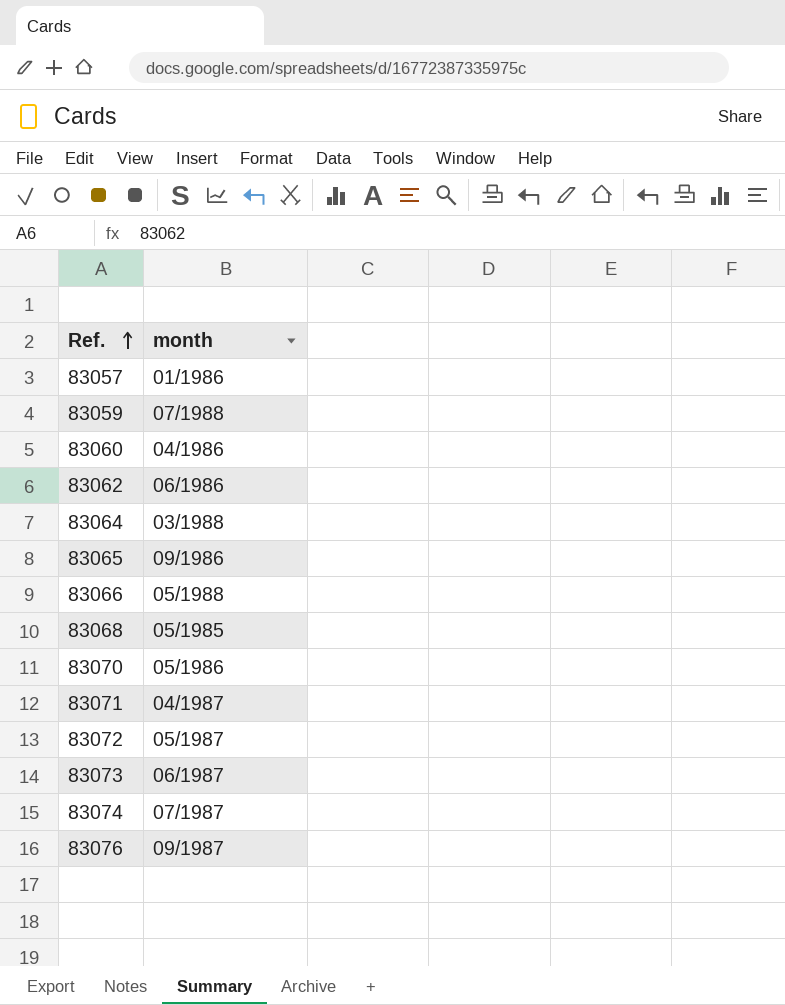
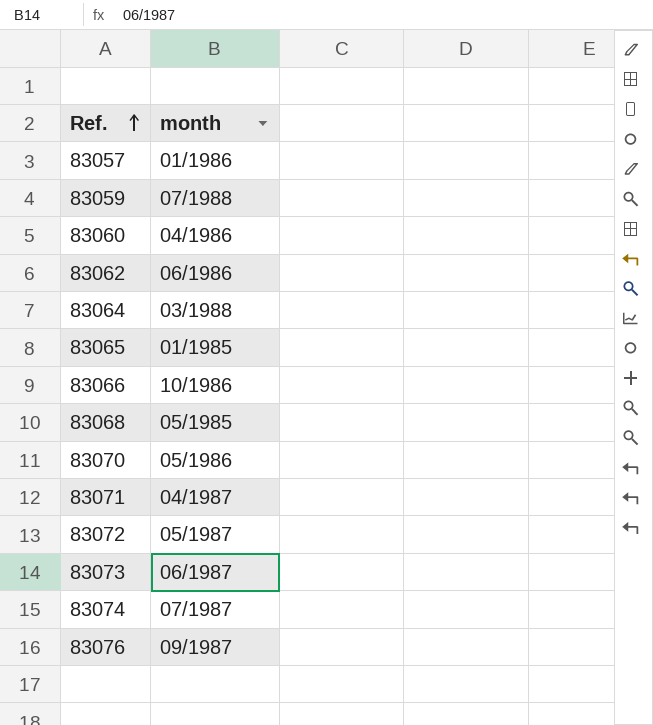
83065 | month: 09/1986 -> 01/1985
83066 | month: 05/1988 -> 10/1986

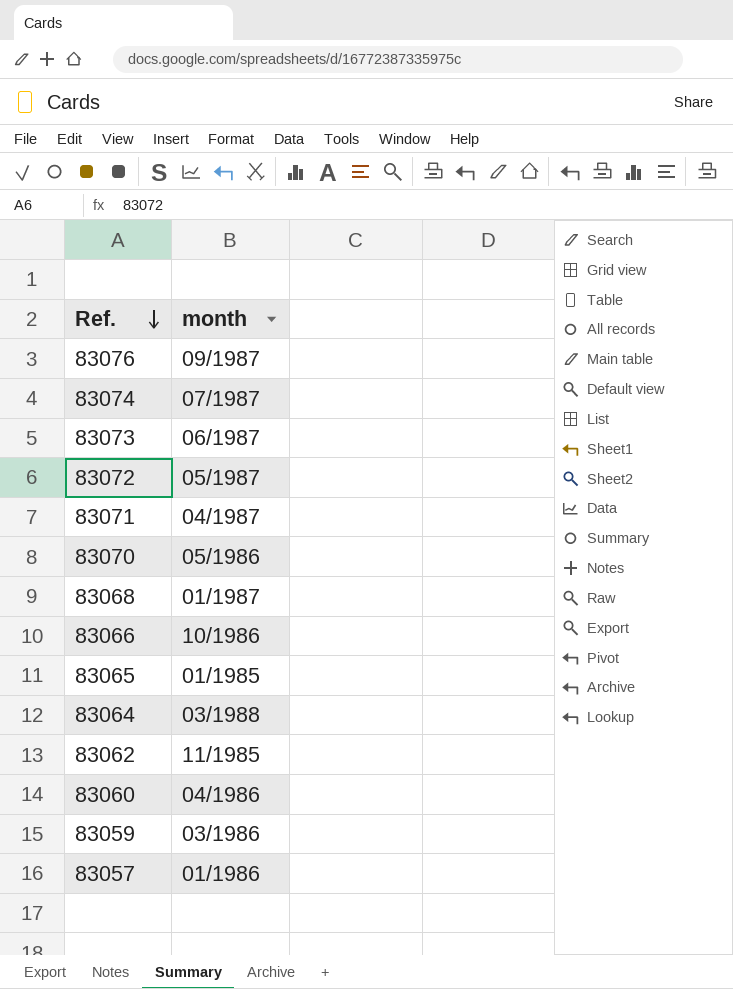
row order: Ref. ascending -> Ref. descending
83068 | month: 05/1985 -> 01/1987
83062 | month: 06/1986 -> 11/1985
83059 | month: 07/1988 -> 03/1986

